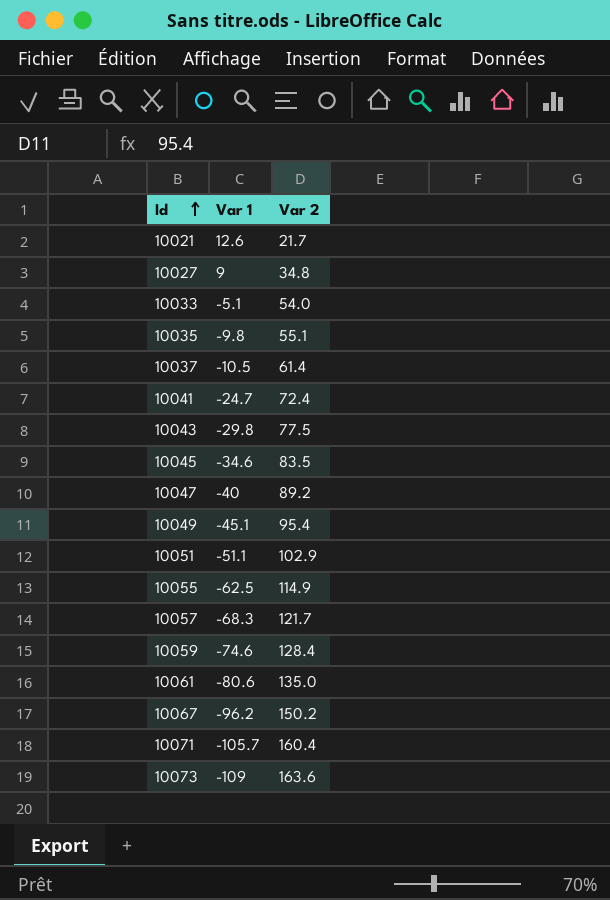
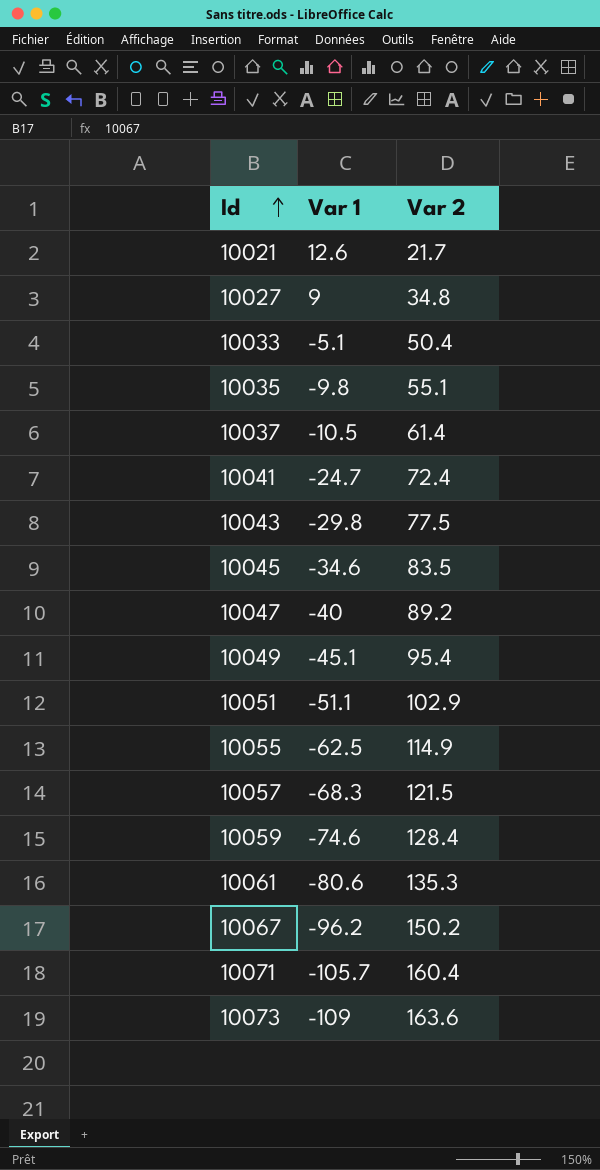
10033 | Var 2: 54.0 -> 50.4
10057 | Var 2: 121.7 -> 121.5
10061 | Var 2: 135.0 -> 135.3

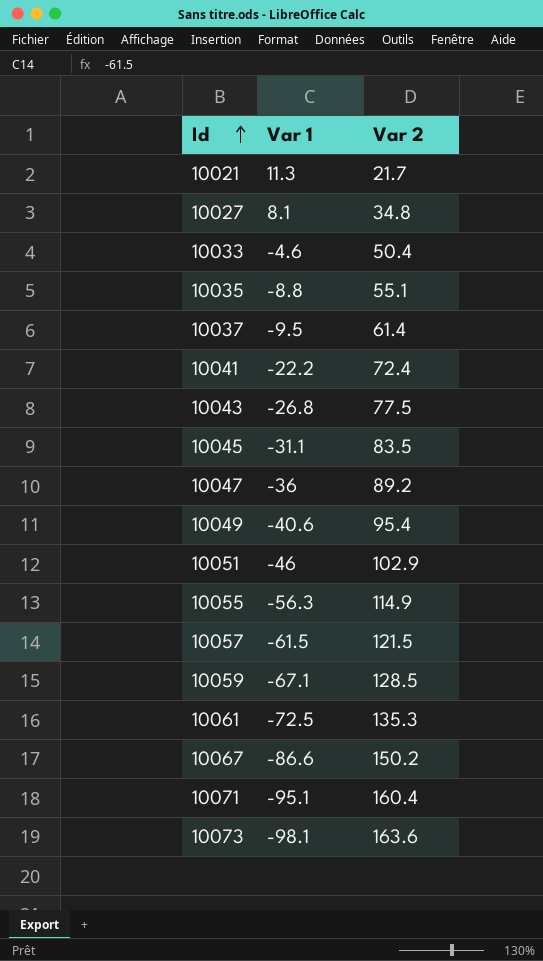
10021 | Var 1: 12.6 -> 11.3
10027 | Var 1: 9 -> 8.1
10033 | Var 1: -5.1 -> -4.6
10035 | Var 1: -9.8 -> -8.8
10037 | Var 1: -10.5 -> -9.5
10041 | Var 1: -24.7 -> -22.2
10043 | Var 1: -29.8 -> -26.8
10045 | Var 1: -34.6 -> -31.1
10047 | Var 1: -40 -> -36
10049 | Var 1: -45.1 -> -40.6
10051 | Var 1: -51.1 -> -46
10055 | Var 1: -62.5 -> -56.3
10057 | Var 1: -68.3 -> -61.5
10059 | Var 1: -74.6 -> -67.1
10059 | Var 2: 128.4 -> 128.5
10061 | Var 1: -80.6 -> -72.5
10067 | Var 1: -96.2 -> -86.6
10071 | Var 1: -105.7 -> -95.1
10073 | Var 1: -109 -> -98.1

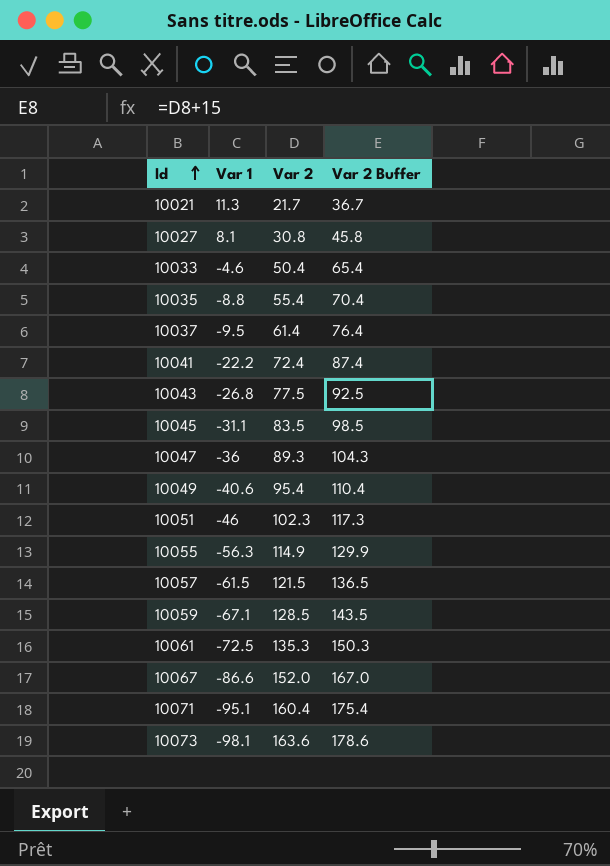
column Var 2 Buffer | formula: none -> [Var 2] + 15
10027 | Var 2: 34.8 -> 30.8
10035 | Var 2: 55.1 -> 55.4
10047 | Var 2: 89.2 -> 89.3
10051 | Var 2: 102.9 -> 102.3
10067 | Var 2: 150.2 -> 152.0

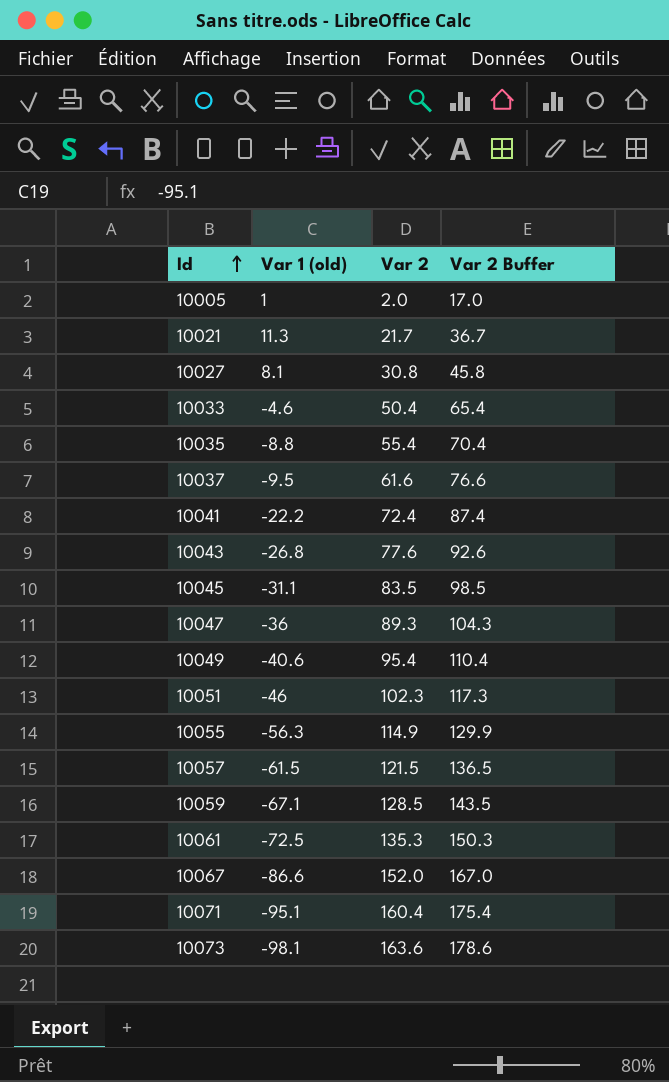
column name: Var 1 -> Var 1 (old)
row 10005: none -> 1 | 2.0 | 17.0
10037 | Var 2: 61.4 -> 61.6
10037 | Var 2 Buffer: 76.4 -> 76.6
10043 | Var 2: 77.5 -> 77.6
10043 | Var 2 Buffer: 92.5 -> 92.6

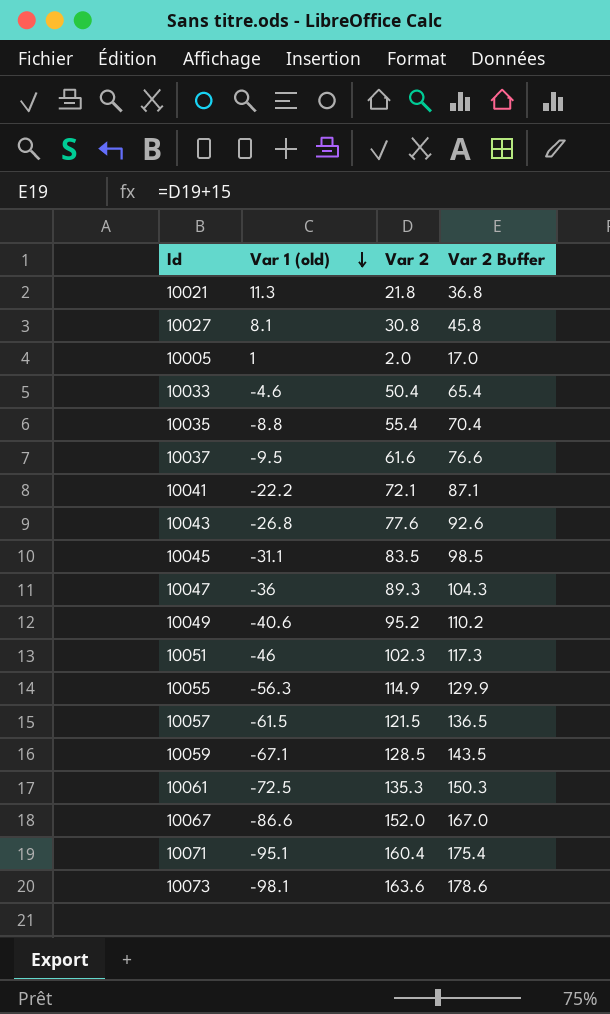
row order: Id ascending -> Var 1 (old) descending
10021 | Var 2: 21.7 -> 21.8
10021 | Var 2 Buffer: 36.7 -> 36.8
10041 | Var 2: 72.4 -> 72.1
10041 | Var 2 Buffer: 87.4 -> 87.1
10049 | Var 2: 95.4 -> 95.2
10049 | Var 2 Buffer: 110.4 -> 110.2

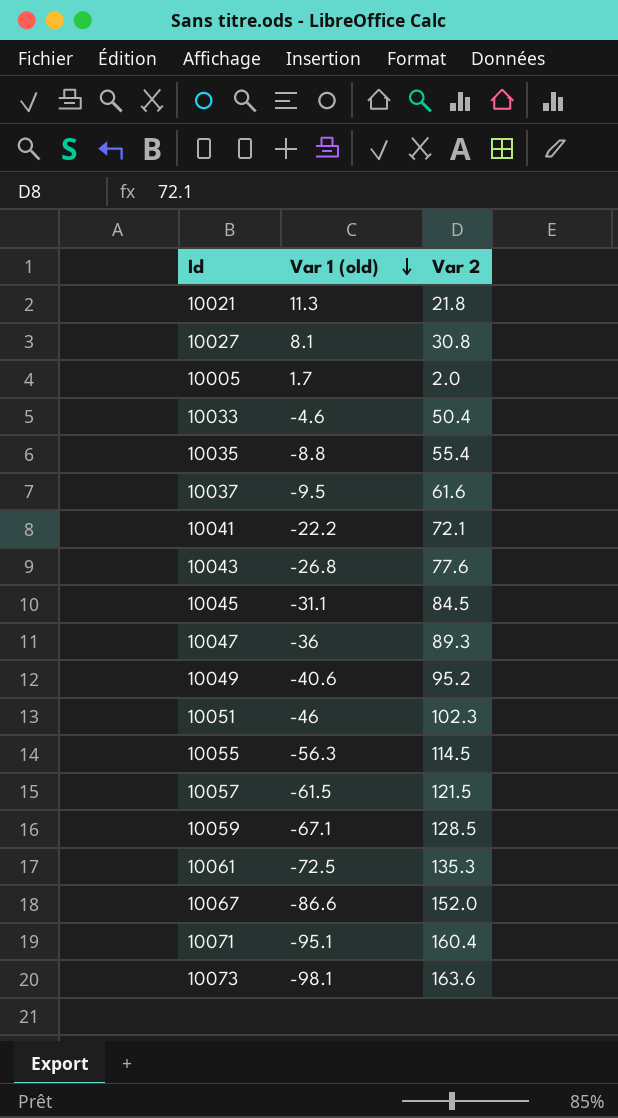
column Var 2 Buffer | formula: [Var 2] + 15 -> none
10005 | Var 1 (old): 1 -> 1.7
10045 | Var 2: 83.5 -> 84.5
10055 | Var 2: 114.9 -> 114.5

